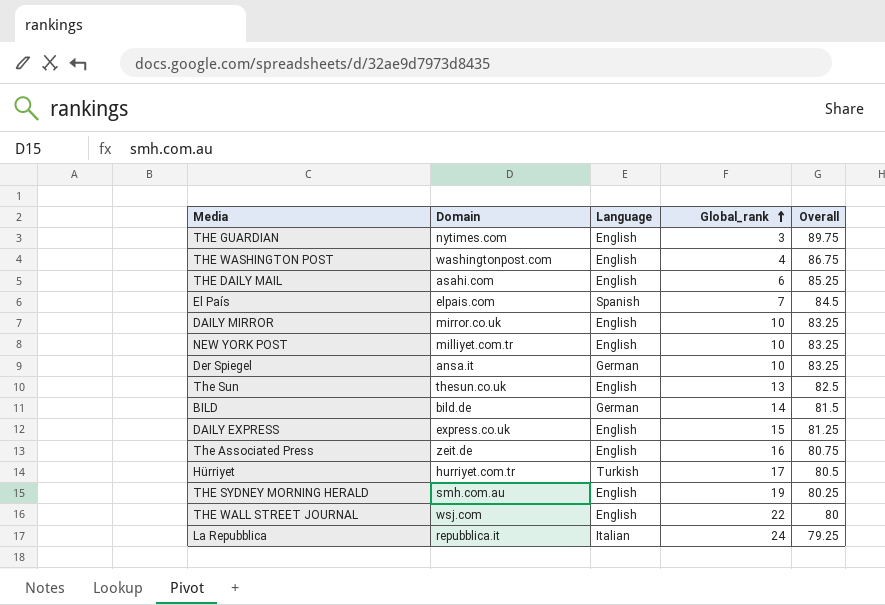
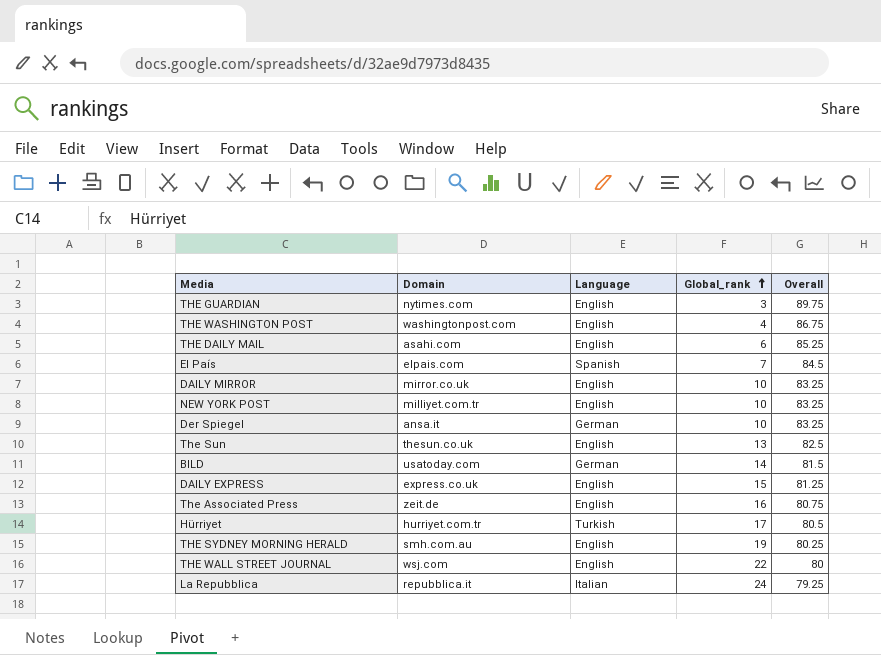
BILD | Domain: bild.de -> usatoday.com

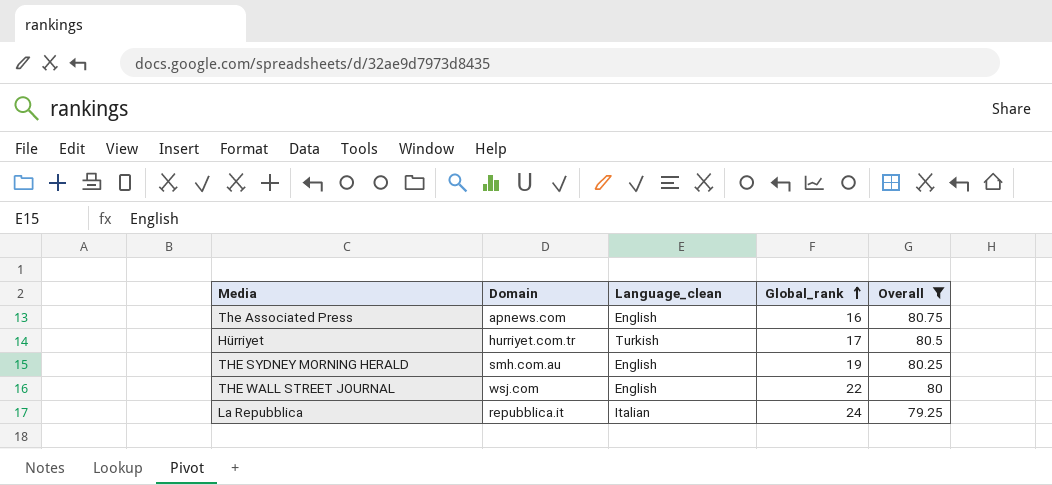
filter: none -> Overall <= 80.75
column name: Language -> Language_clean
The Associated Press | Domain: zeit.de -> apnews.com

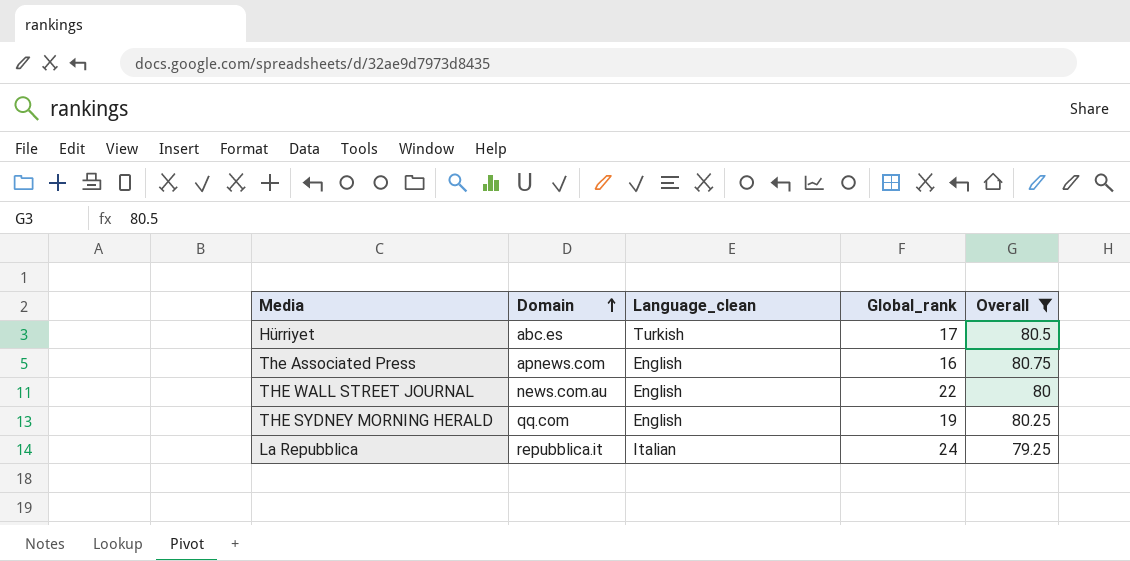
row order: Global_rank ascending -> Domain ascending
Hürriyet | Domain: hurriyet.com.tr -> abc.es
THE WALL STREET JOURNAL | Domain: wsj.com -> news.com.au
THE SYDNEY MORNING HERALD | Domain: smh.com.au -> qq.com

